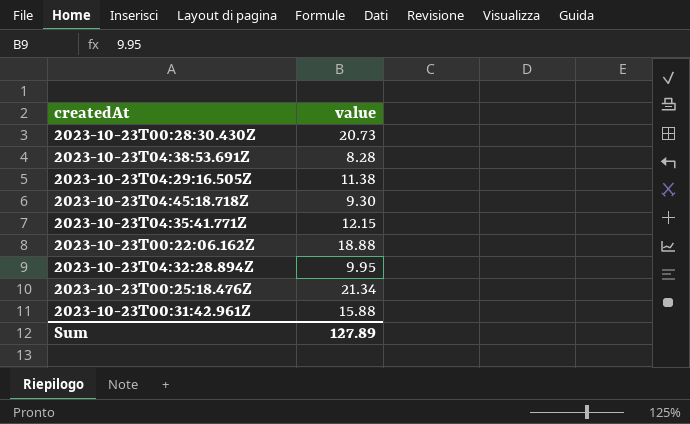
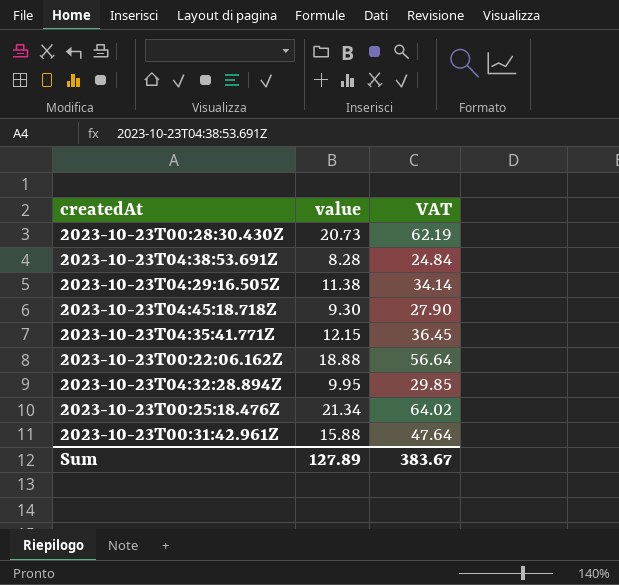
column VAT | formula: none -> [value] * 3

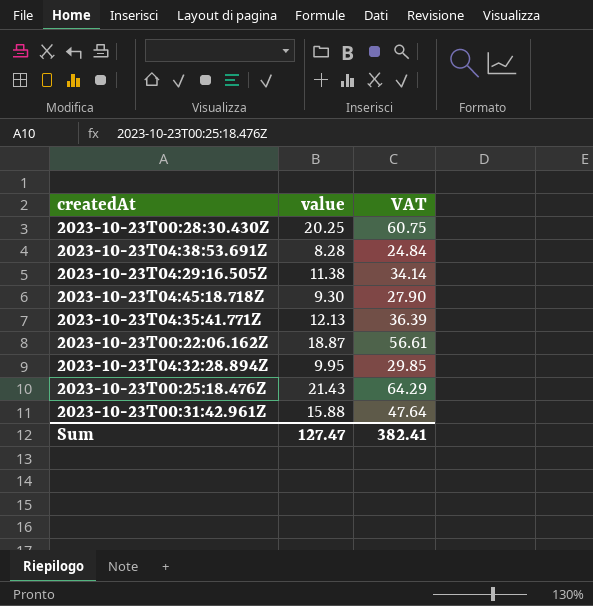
2023-10-23T00:28:30.430Z | value: 20.73 -> 20.25
2023-10-23T00:28:30.430Z | VAT: 62.19 -> 60.75
2023-10-23T04:35:41.771Z | value: 12.15 -> 12.13
2023-10-23T04:35:41.771Z | VAT: 36.45 -> 36.39
2023-10-23T00:22:06.162Z | value: 18.88 -> 18.87
2023-10-23T00:22:06.162Z | VAT: 56.64 -> 56.61
2023-10-23T00:25:18.476Z | value: 21.34 -> 21.43
2023-10-23T00:25:18.476Z | VAT: 64.02 -> 64.29
Sum | value: 127.89 -> 127.47
Sum | VAT: 383.67 -> 382.41

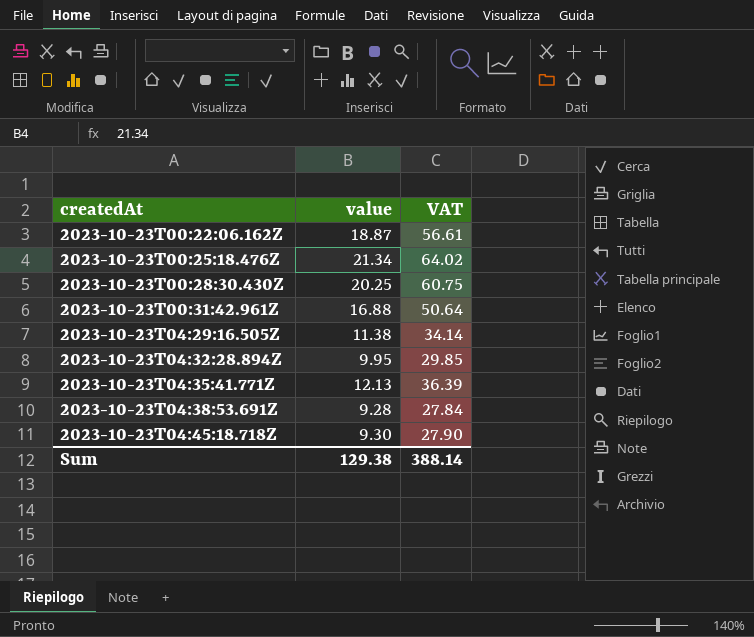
row order: none -> createdAt ascending
2023-10-23T00:25:18.476Z | value: 21.43 -> 21.34
2023-10-23T00:25:18.476Z | VAT: 64.29 -> 64.02
2023-10-23T00:31:42.961Z | value: 15.88 -> 16.88
2023-10-23T00:31:42.961Z | VAT: 47.64 -> 50.64
2023-10-23T04:38:53.691Z | value: 8.28 -> 9.28
2023-10-23T04:38:53.691Z | VAT: 24.84 -> 27.84
Sum | value: 127.47 -> 129.38
Sum | VAT: 382.41 -> 388.14

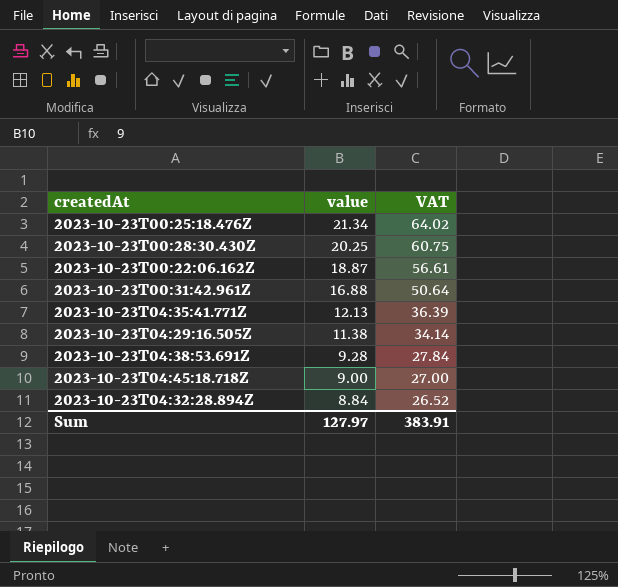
row order: createdAt ascending -> value descending
2023-10-23T04:45:18.718Z | value: 9.30 -> 9.00
2023-10-23T04:45:18.718Z | VAT: 27.90 -> 27.00
2023-10-23T04:32:28.894Z | value: 9.95 -> 8.84
2023-10-23T04:32:28.894Z | VAT: 29.85 -> 26.52
Sum | value: 129.38 -> 127.97
Sum | VAT: 388.14 -> 383.91

